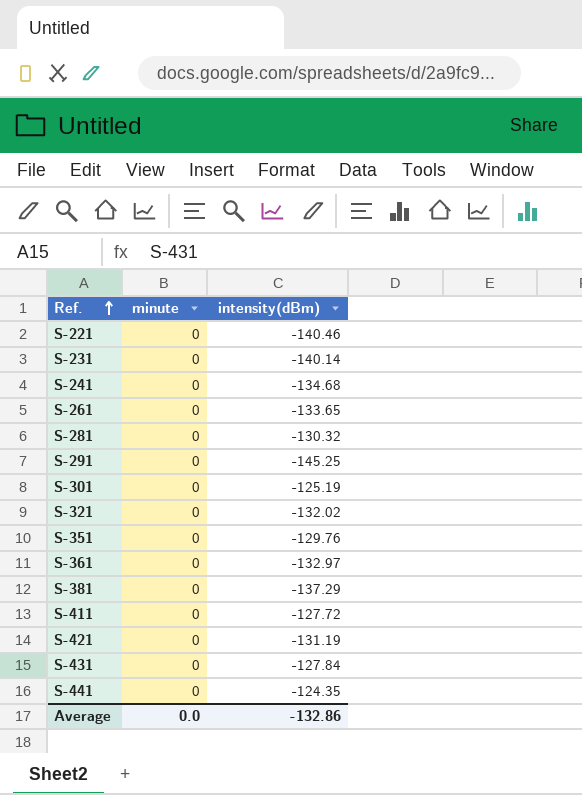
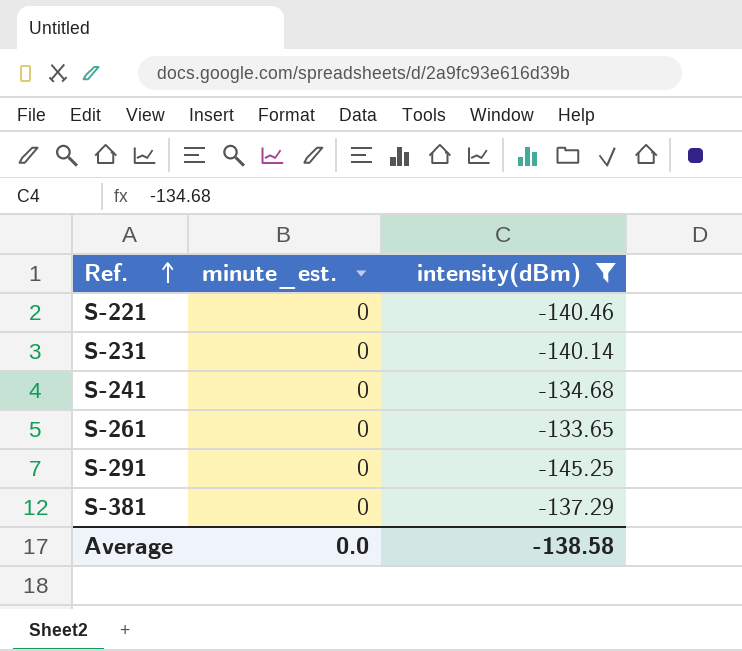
filter: none -> intensity(dBm) <= -133.65
column name: minute -> minute_est.
Average | intensity(dBm): -132.86 -> -138.58

